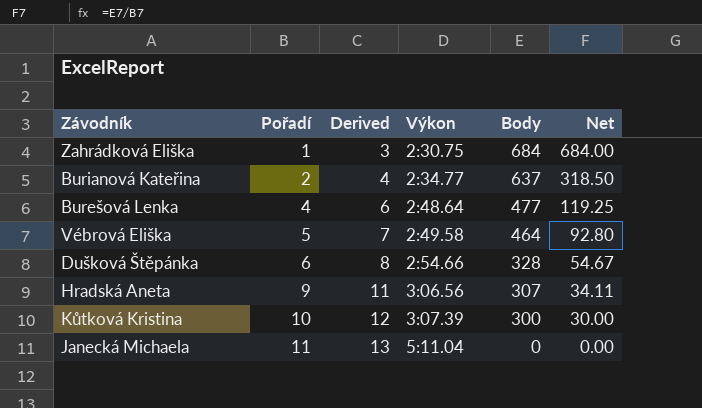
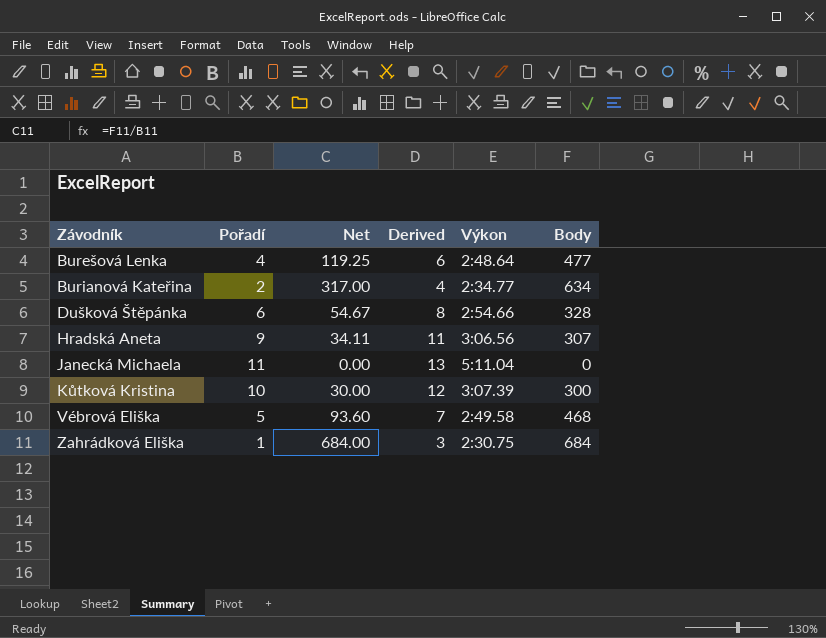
row order: Pořadí ascending -> Závodník ascending
column Net | position: 6 -> 3
Burianová Kateřina | Net: 318.50 -> 317.00
Burianová Kateřina | Body: 637 -> 634
Vébrová Eliška | Net: 92.80 -> 93.60
Vébrová Eliška | Body: 464 -> 468

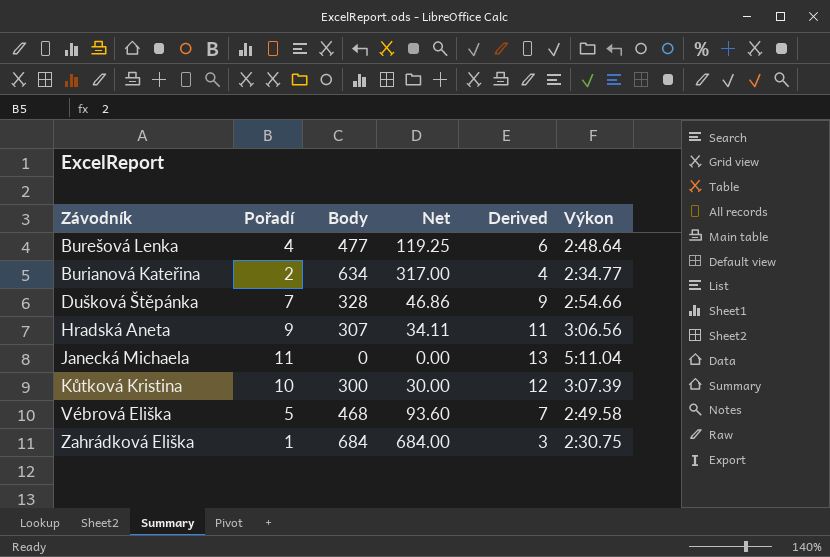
column Body | position: 6 -> 3
Dušková Štěpánka | Pořadí: 6 -> 7
Dušková Štěpánka | Net: 54.67 -> 46.86
Dušková Štěpánka | Derived: 8 -> 9

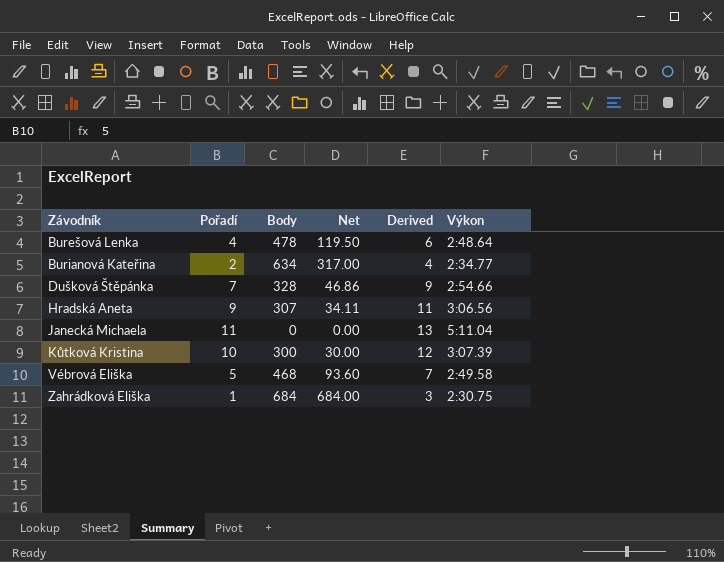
Burešová Lenka | Body: 477 -> 478
Burešová Lenka | Net: 119.25 -> 119.50

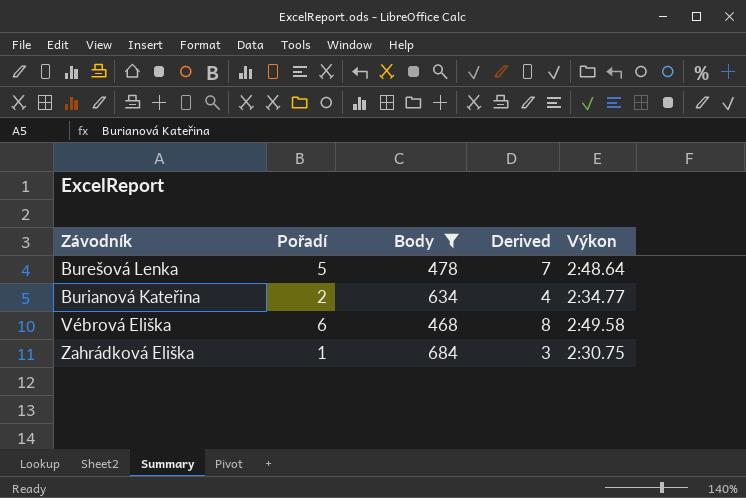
filter: none -> Body >= 468
column Net | formula: [Body] / [Pořadí] -> none
Burešová Lenka | Pořadí: 4 -> 5
Burešová Lenka | Derived: 6 -> 7
Vébrová Eliška | Pořadí: 5 -> 6
Vébrová Eliška | Derived: 7 -> 8

